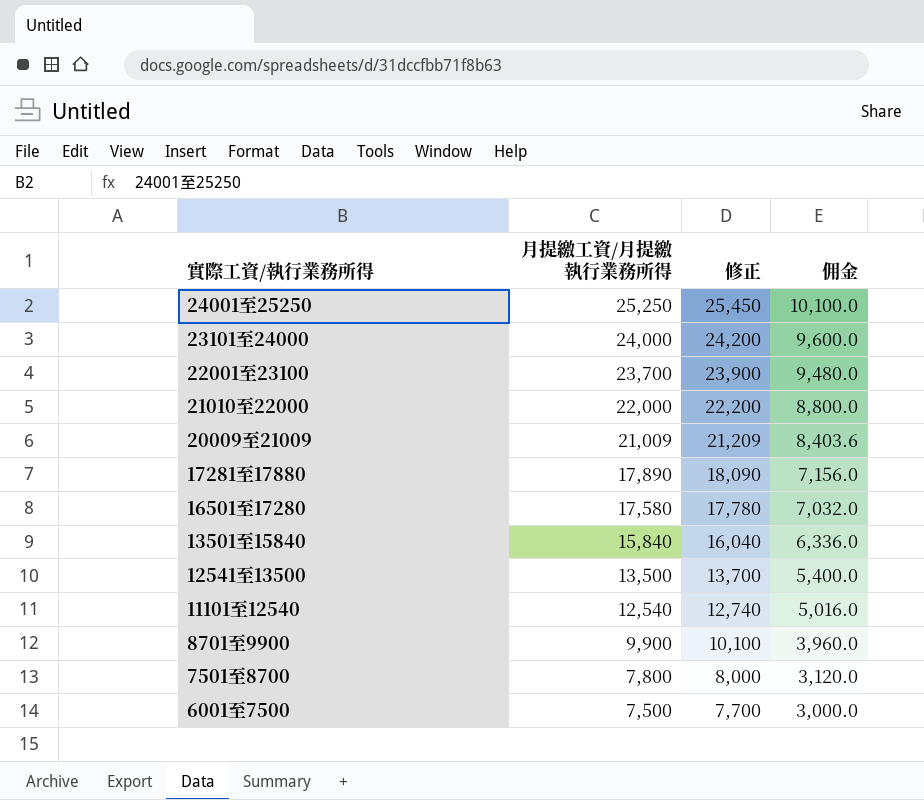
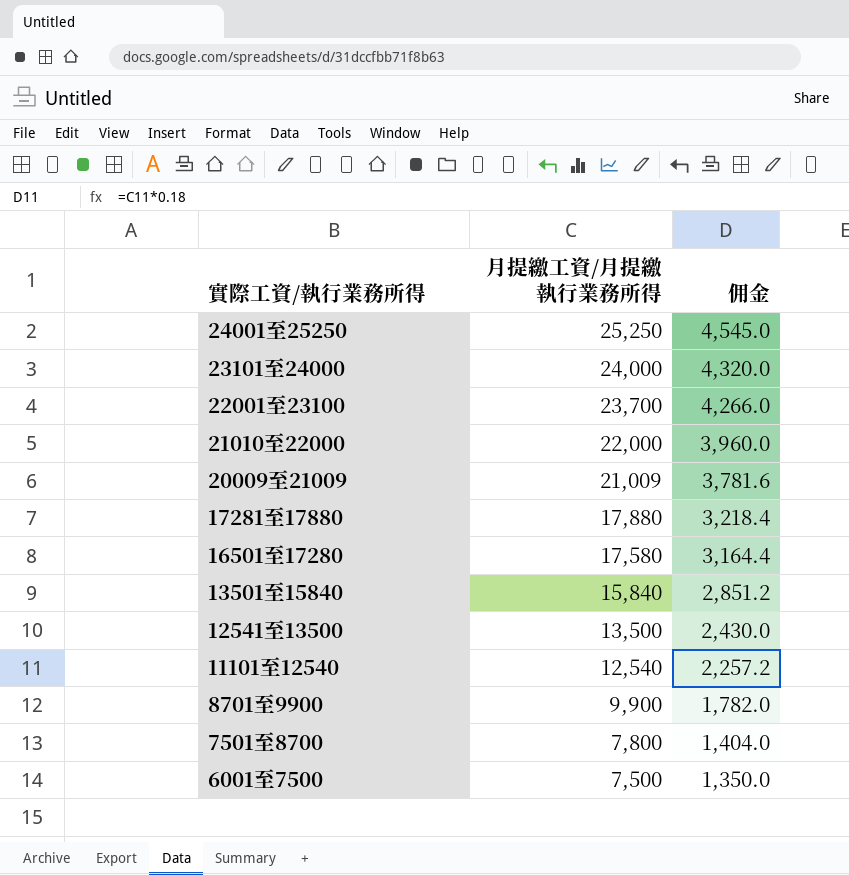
column 修正 | formula: [月提繳工資/月提繳執行業務所得] + 200 -> none
column 佣金 | formula: [月提繳工資/月提繳執行業務所得] * 0.4 -> [月提繳工資/月提繳執行業務所得] * 0.18
17281至17880 | 月提繳工資/月提繳執行業務所得: 17,890 -> 17,880

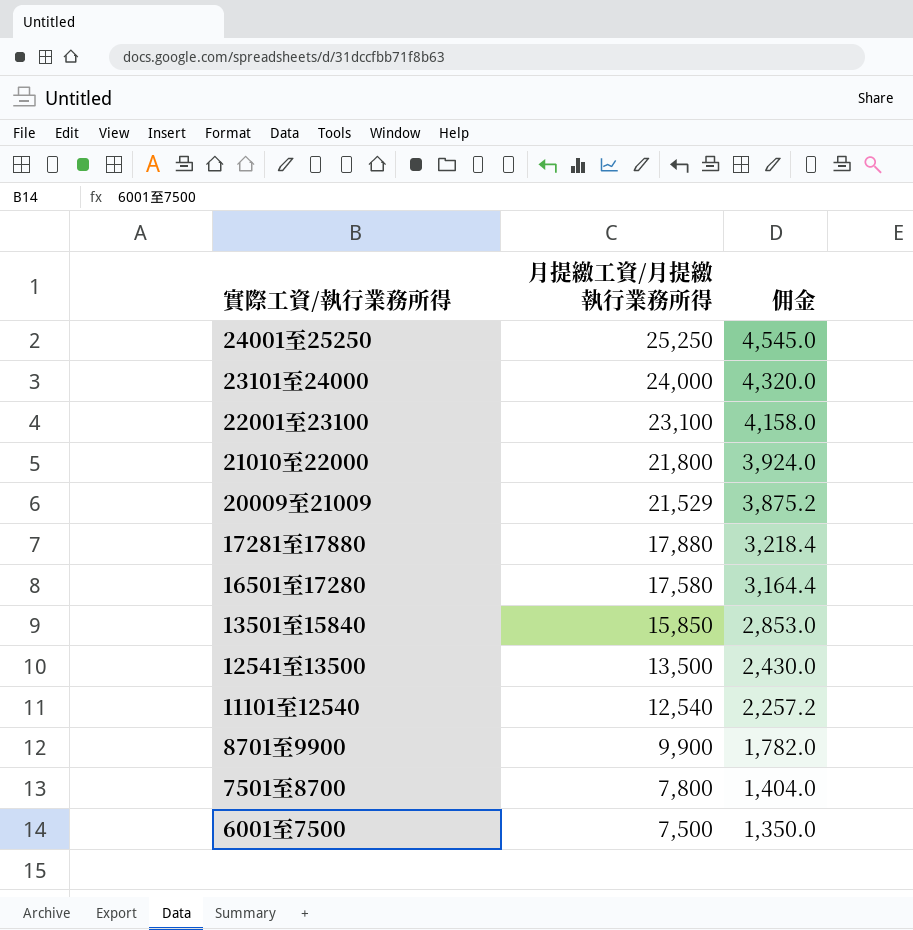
22001至23100 | 月提繳工資/月提繳執行業務所得: 23,700 -> 23,100
22001至23100 | 佣金: 4,266.0 -> 4,158.0
21010至22000 | 月提繳工資/月提繳執行業務所得: 22,000 -> 21,800
21010至22000 | 佣金: 3,960.0 -> 3,924.0
20009至21009 | 月提繳工資/月提繳執行業務所得: 21,009 -> 21,529
20009至21009 | 佣金: 3,781.6 -> 3,875.2
13501至15840 | 月提繳工資/月提繳執行業務所得: 15,840 -> 15,850
13501至15840 | 佣金: 2,851.2 -> 2,853.0

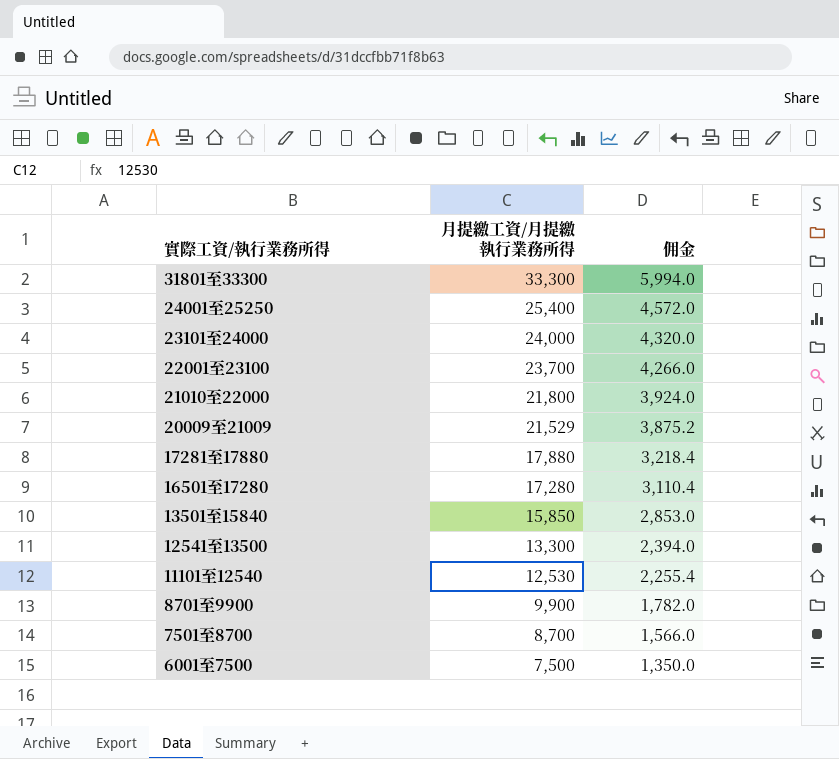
row 31801至33300: none -> 33,300 | 5,994.0
24001至25250 | 月提繳工資/月提繳執行業務所得: 25,250 -> 25,400
24001至25250 | 佣金: 4,545.0 -> 4,572.0
22001至23100 | 月提繳工資/月提繳執行業務所得: 23,100 -> 23,700
22001至23100 | 佣金: 4,158.0 -> 4,266.0
16501至17280 | 月提繳工資/月提繳執行業務所得: 17,580 -> 17,280
16501至17280 | 佣金: 3,164.4 -> 3,110.4
12541至13500 | 月提繳工資/月提繳執行業務所得: 13,500 -> 13,300
12541至13500 | 佣金: 2,430.0 -> 2,394.0
11101至12540 | 月提繳工資/月提繳執行業務所得: 12,540 -> 12,530
11101至12540 | 佣金: 2,257.2 -> 2,255.4
7501至8700 | 月提繳工資/月提繳執行業務所得: 7,800 -> 8,700
7501至8700 | 佣金: 1,404.0 -> 1,566.0

